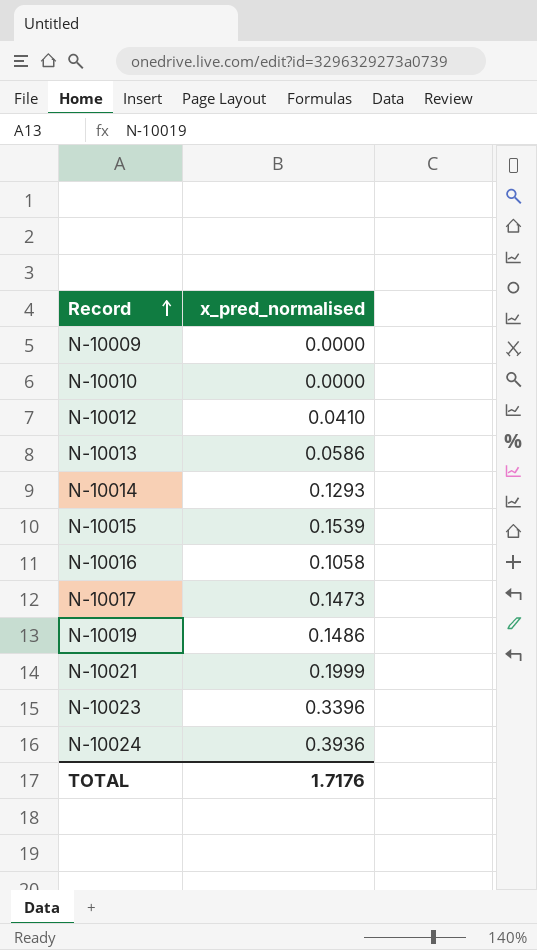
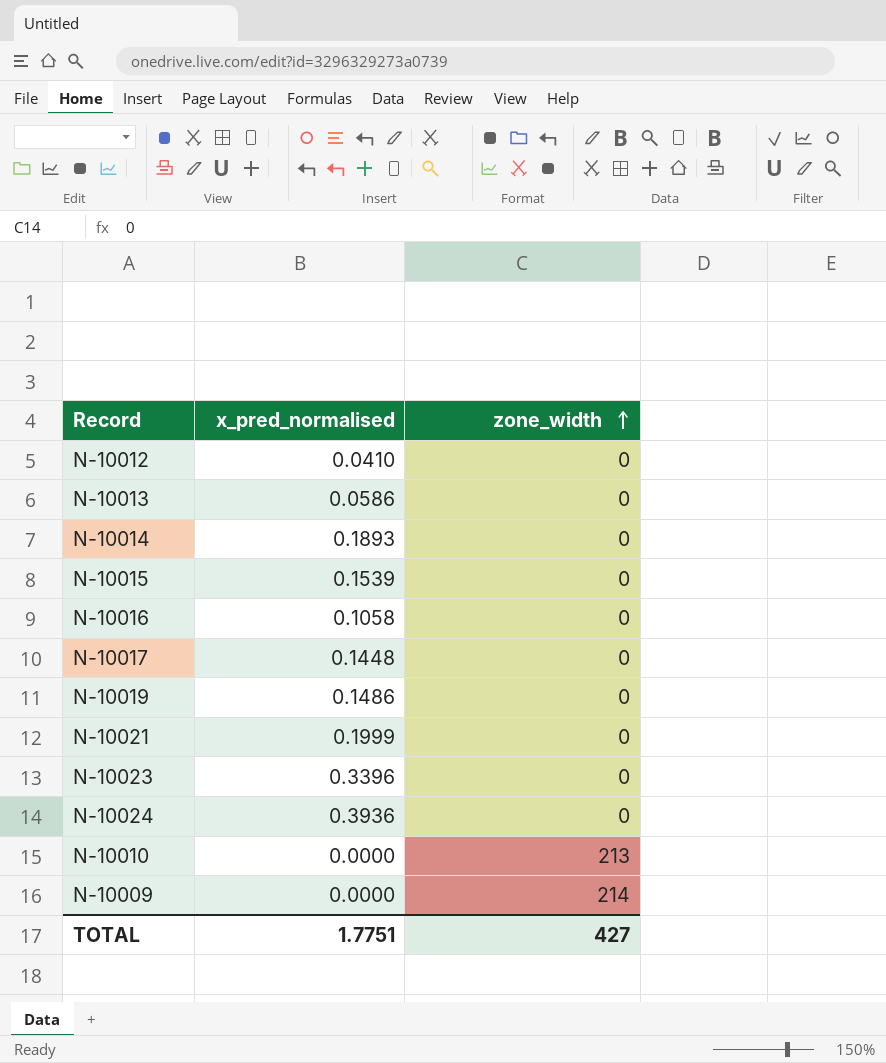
row order: Record ascending -> zone_width ascending
column zone_width | position: none -> 3
N-10014 | x_pred_normalised: 0.1293 -> 0.1893
N-10017 | x_pred_normalised: 0.1473 -> 0.1448
TOTAL | x_pred_normalised: 1.7176 -> 1.7751

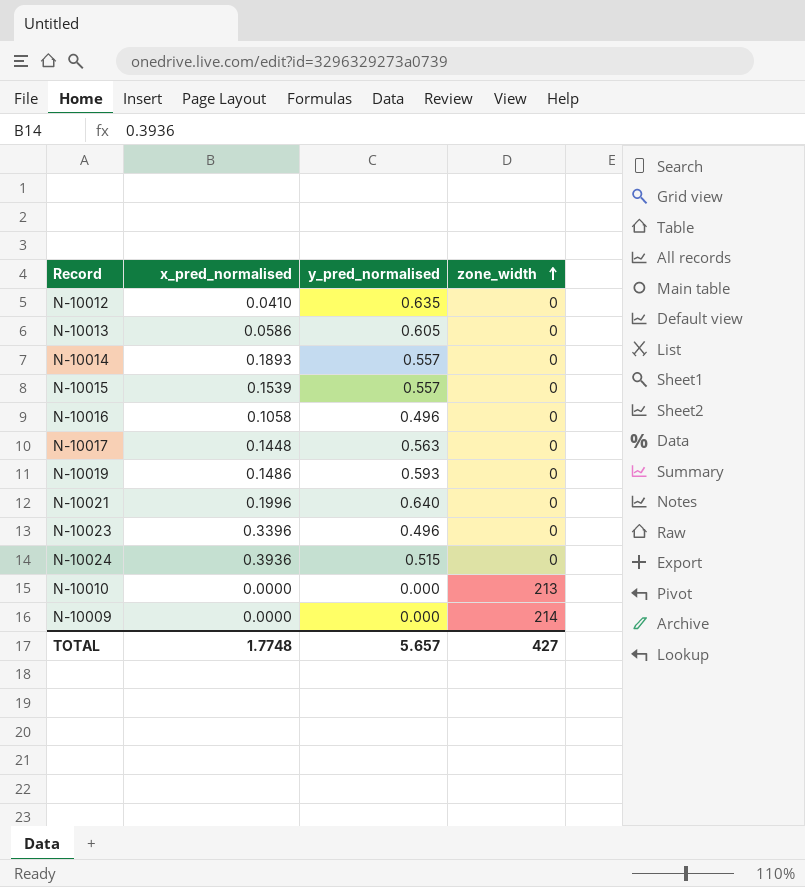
column y_pred_normalised | position: none -> 3
N-10021 | x_pred_normalised: 0.1999 -> 0.1996
TOTAL | x_pred_normalised: 1.7751 -> 1.7748

